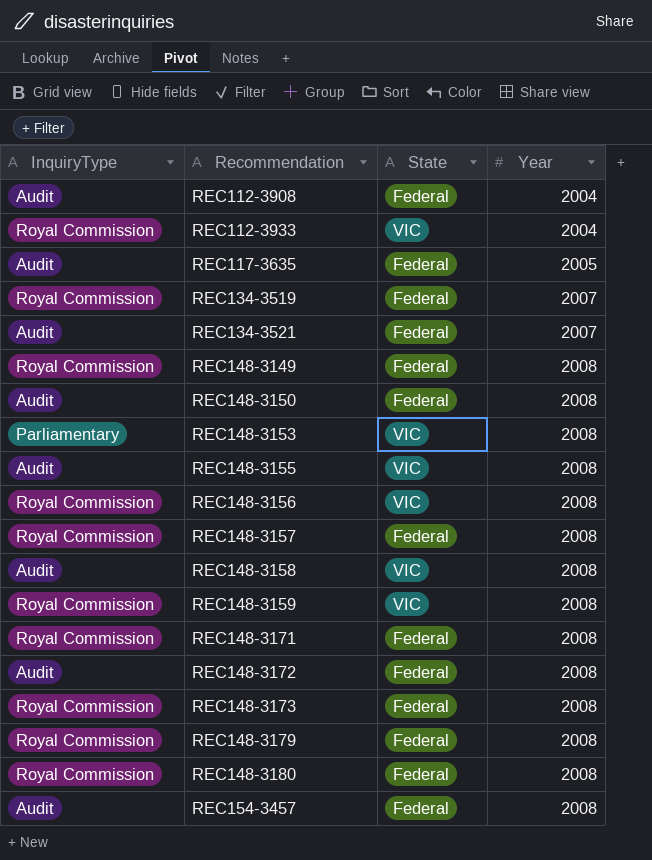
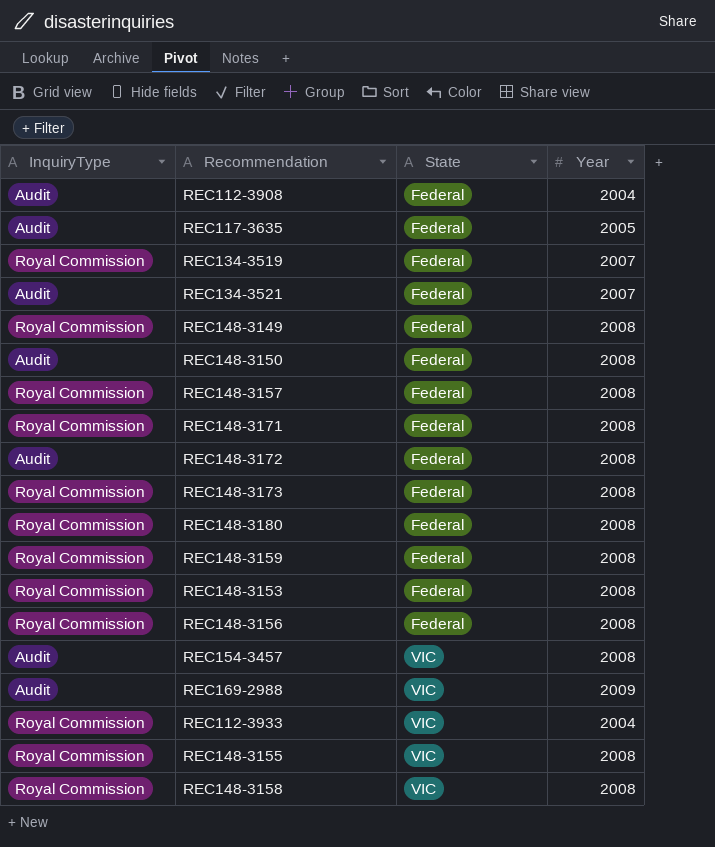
row order: Recommendation ascending -> State ascending
row REC148-3179: Royal Commission | Federal | 2008 -> none
REC148-3159 | State: VIC -> Federal
REC148-3153 | InquiryType: Parliamentary -> Royal Commission
REC148-3153 | State: VIC -> Federal
REC148-3156 | State: VIC -> Federal
REC154-3457 | State: Federal -> VIC
row REC169-2988: none -> Audit | VIC | 2009
REC148-3155 | InquiryType: Audit -> Royal Commission
REC148-3158 | InquiryType: Audit -> Royal Commission

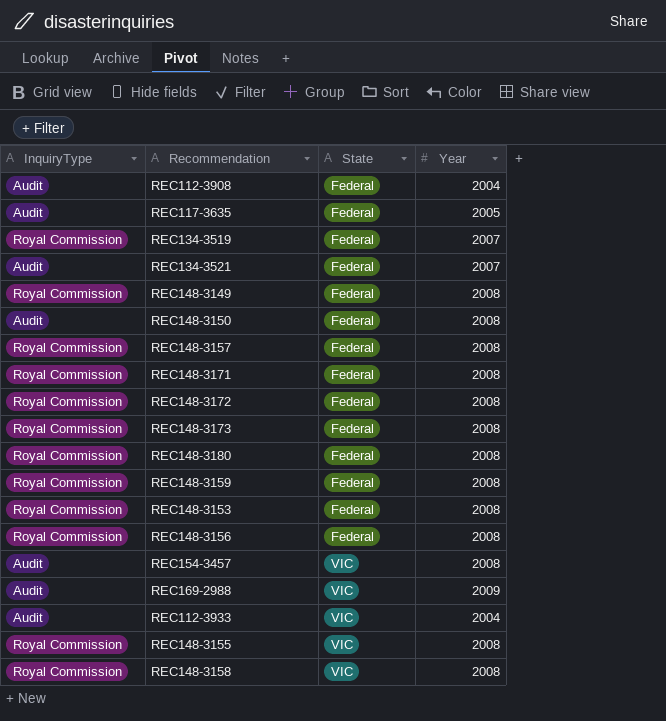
REC148-3172 | InquiryType: Audit -> Royal Commission
REC112-3933 | InquiryType: Royal Commission -> Audit

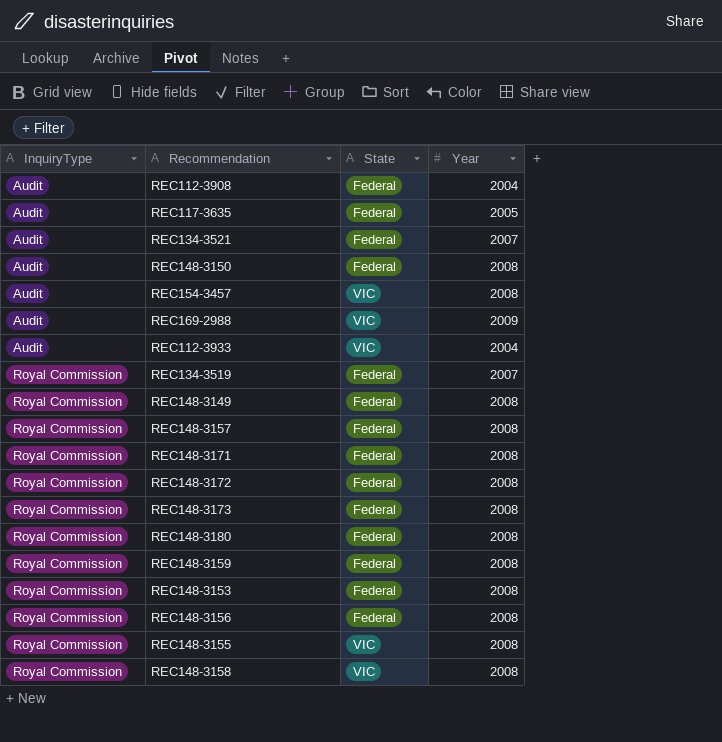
row order: State ascending -> InquiryType ascending

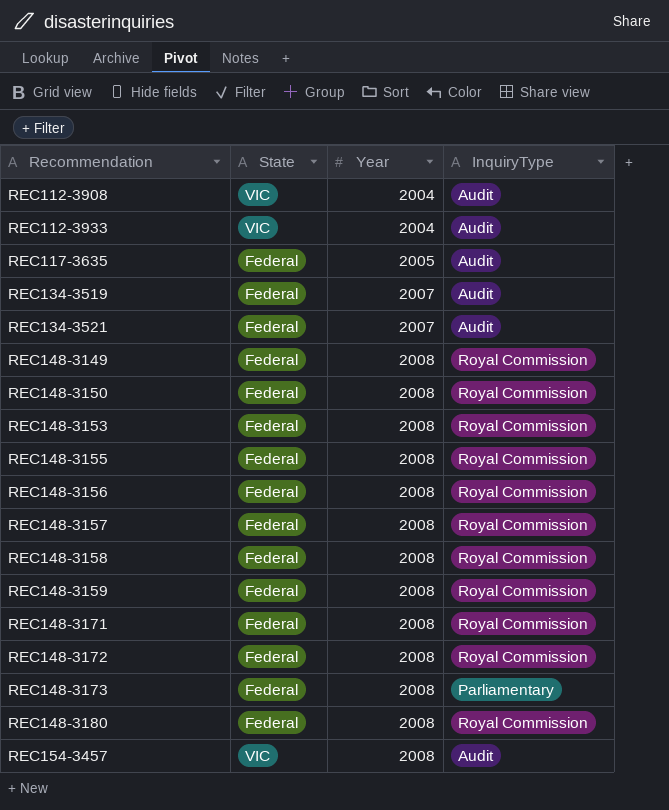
row order: InquiryType ascending -> Recommendation ascending
column InquiryType | position: 1 -> 4
row REC169-2988: Audit | VIC | 2009 -> none
REC112-3908 | State: Federal -> VIC
REC134-3519 | InquiryType: Royal Commission -> Audit
REC148-3150 | InquiryType: Audit -> Royal Commission
REC148-3155 | State: VIC -> Federal
REC148-3158 | State: VIC -> Federal
REC148-3173 | InquiryType: Royal Commission -> Parliamentary

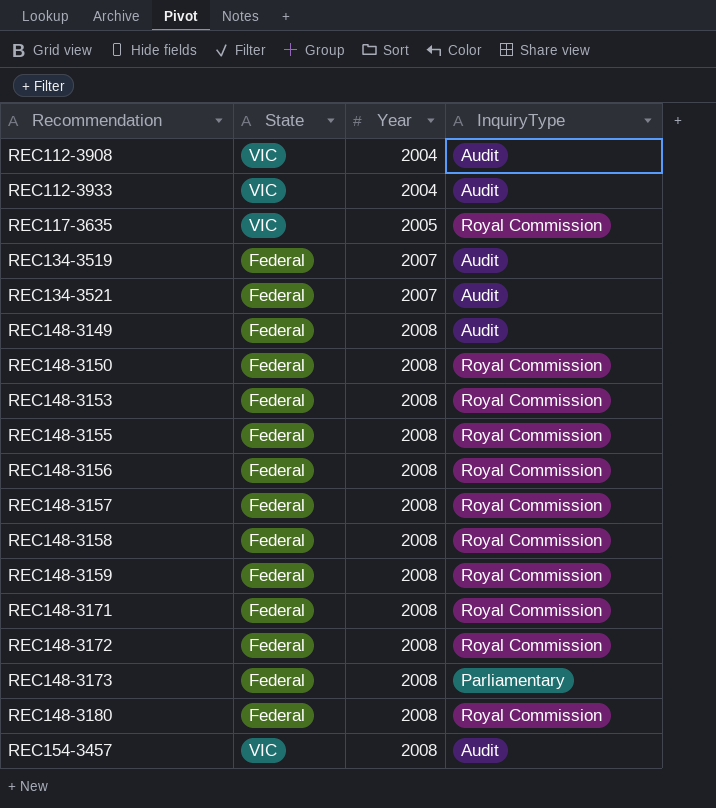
REC117-3635 | State: Federal -> VIC
REC117-3635 | InquiryType: Audit -> Royal Commission
REC148-3149 | InquiryType: Royal Commission -> Audit

